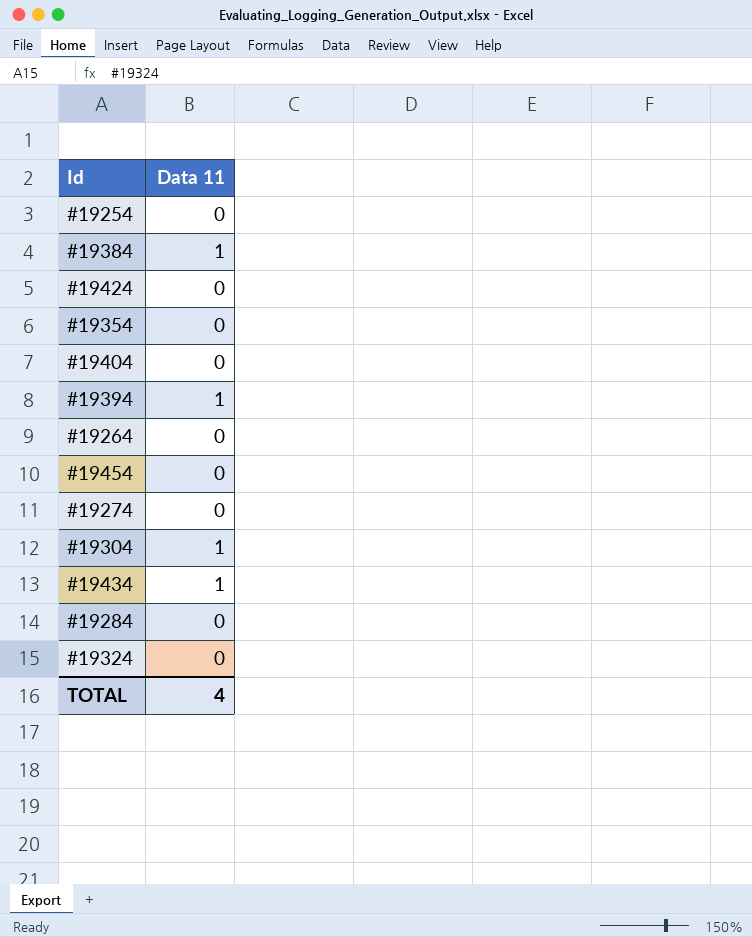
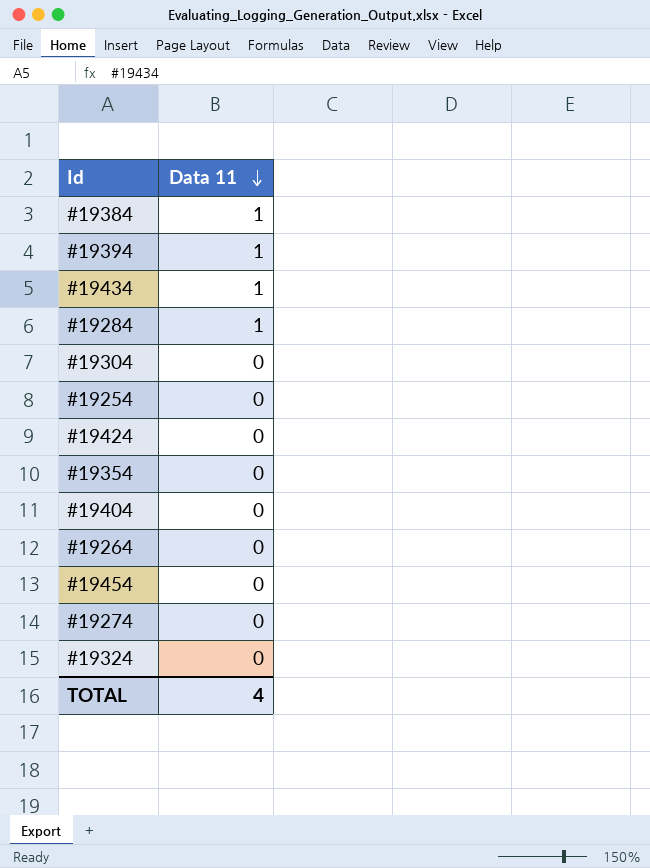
row order: none -> Data 11 descending
#19284 | Data 11: 0 -> 1
#19304 | Data 11: 1 -> 0

